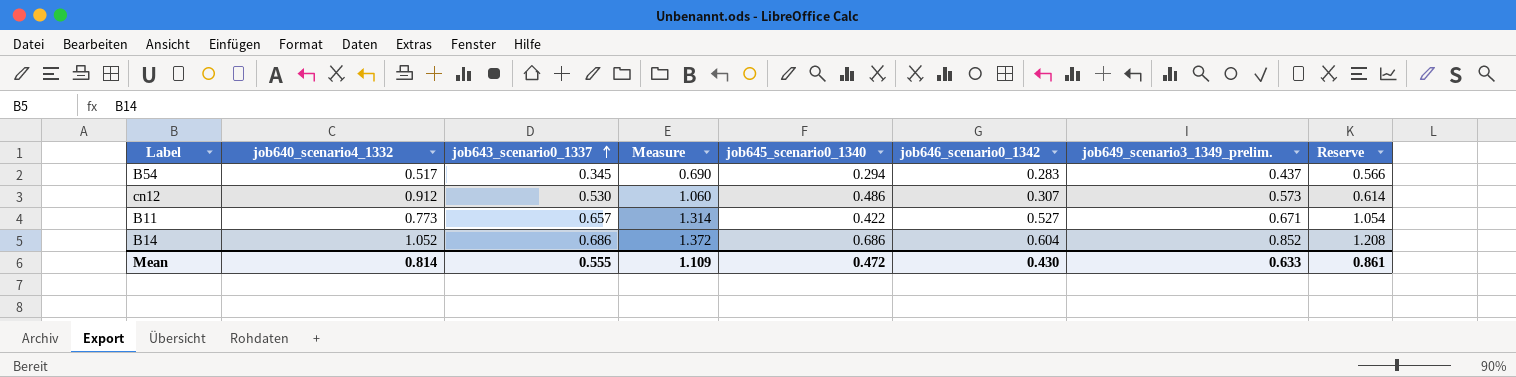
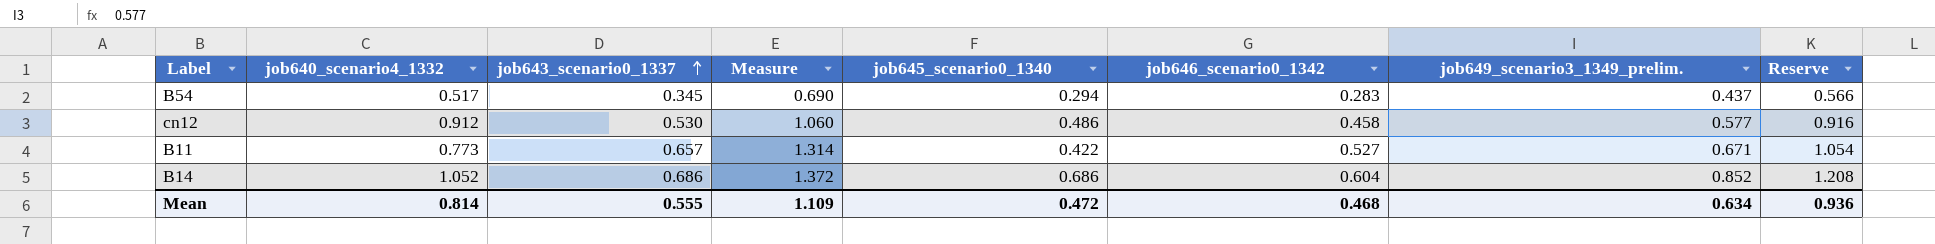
cn12 | job646_scenario0_1342: 0.307 -> 0.458
cn12 | job649_scenario3_1349_prelim.: 0.573 -> 0.577
cn12 | Reserve: 0.614 -> 0.916
Mean | job646_scenario0_1342: 0.430 -> 0.468
Mean | job649_scenario3_1349_prelim.: 0.633 -> 0.634
Mean | Reserve: 0.861 -> 0.936

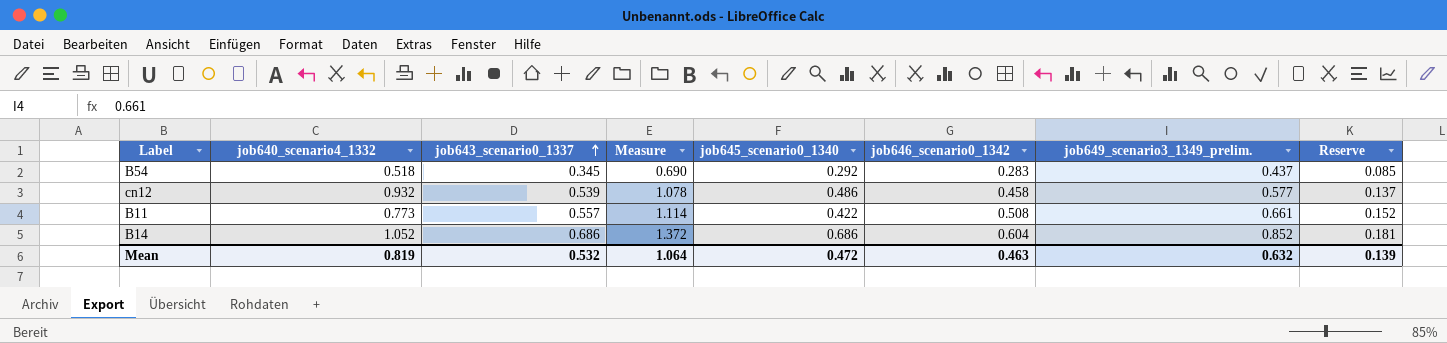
column Reserve | formula: [job646_scenario0_1342] * 2 -> [job646_scenario0_1342] * 0.3
B54 | job640_scenario4_1332: 0.517 -> 0.518
B54 | job645_scenario0_1340: 0.294 -> 0.292
cn12 | job640_scenario4_1332: 0.912 -> 0.932
cn12 | job643_scenario0_1337: 0.530 -> 0.539
cn12 | Measure: 1.060 -> 1.078
B11 | job643_scenario0_1337: 0.657 -> 0.557
B11 | Measure: 1.314 -> 1.114
B11 | job646_scenario0_1342: 0.527 -> 0.508
B11 | job649_scenario3_1349_prelim.: 0.671 -> 0.661
Mean | job640_scenario4_1332: 0.814 -> 0.819
Mean | job643_scenario0_1337: 0.555 -> 0.532
Mean | Measure: 1.109 -> 1.064
Mean | job646_scenario0_1342: 0.468 -> 0.463
Mean | job649_scenario3_1349_prelim.: 0.634 -> 0.632
Mean | Reserve: 0.936 -> 0.139

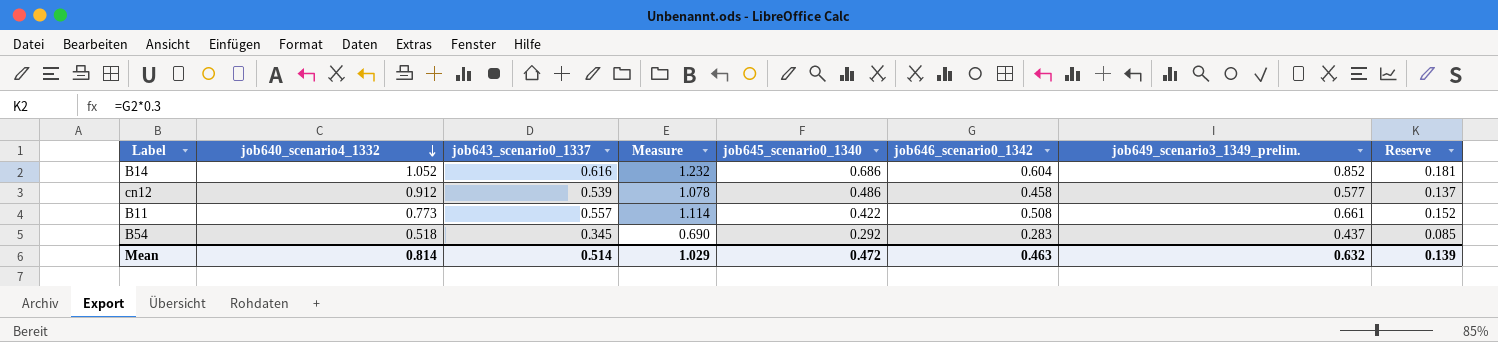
row order: job643_scenario0_1337 ascending -> job640_scenario4_1332 descending
B14 | job643_scenario0_1337: 0.686 -> 0.616
B14 | Measure: 1.372 -> 1.232
cn12 | job640_scenario4_1332: 0.932 -> 0.912
Mean | job640_scenario4_1332: 0.819 -> 0.814
Mean | job643_scenario0_1337: 0.532 -> 0.514
Mean | Measure: 1.064 -> 1.029

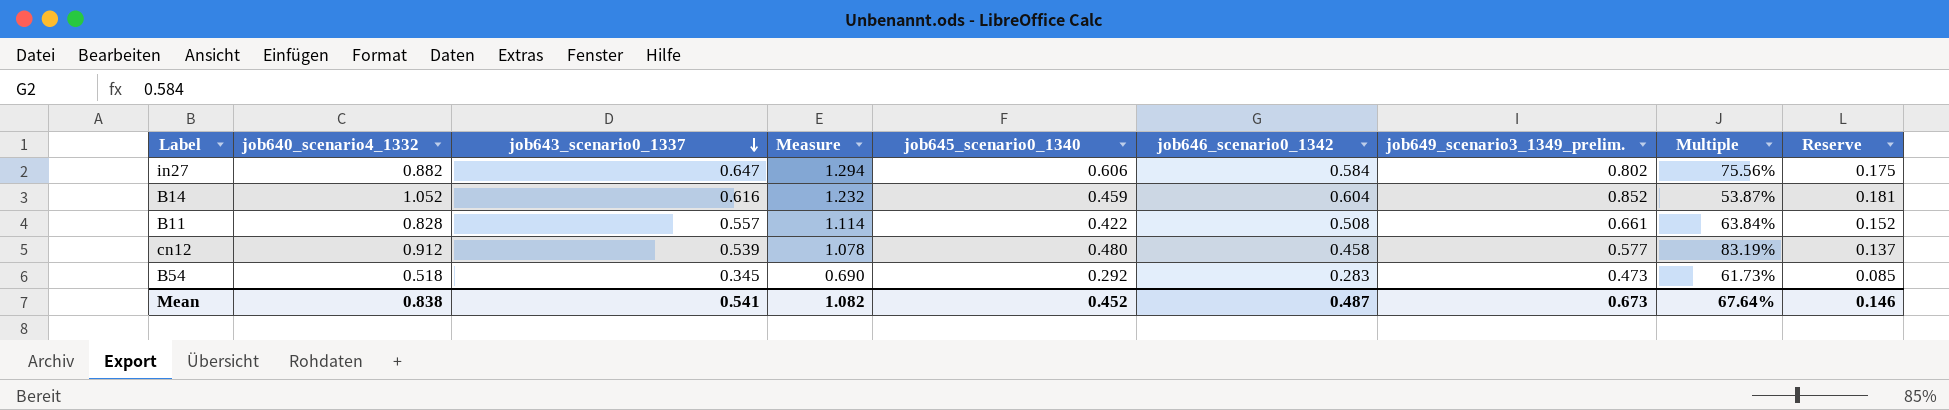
row order: job640_scenario4_1332 descending -> job643_scenario0_1337 descending
column Multiple | formula: none -> [job645_scenario0_1340] / [job649_scenario3_1349_prelim.]
row in27: none -> 0.882 | 0.647 | 1.294 | 0.606 | 0.584 | 0.802 | 75.56% | 0.175
B14 | job645_scenario0_1340: 0.686 -> 0.459
B11 | job640_scenario4_1332: 0.773 -> 0.828
cn12 | job645_scenario0_1340: 0.486 -> 0.480
B54 | job649_scenario3_1349_prelim.: 0.437 -> 0.473
Mean | job640_scenario4_1332: 0.814 -> 0.838
Mean | job643_scenario0_1337: 0.514 -> 0.541
Mean | Measure: 1.029 -> 1.082
Mean | job645_scenario0_1340: 0.472 -> 0.452
Mean | job646_scenario0_1342: 0.463 -> 0.487
Mean | job649_scenario3_1349_prelim.: 0.632 -> 0.673
Mean | Reserve: 0.139 -> 0.146

